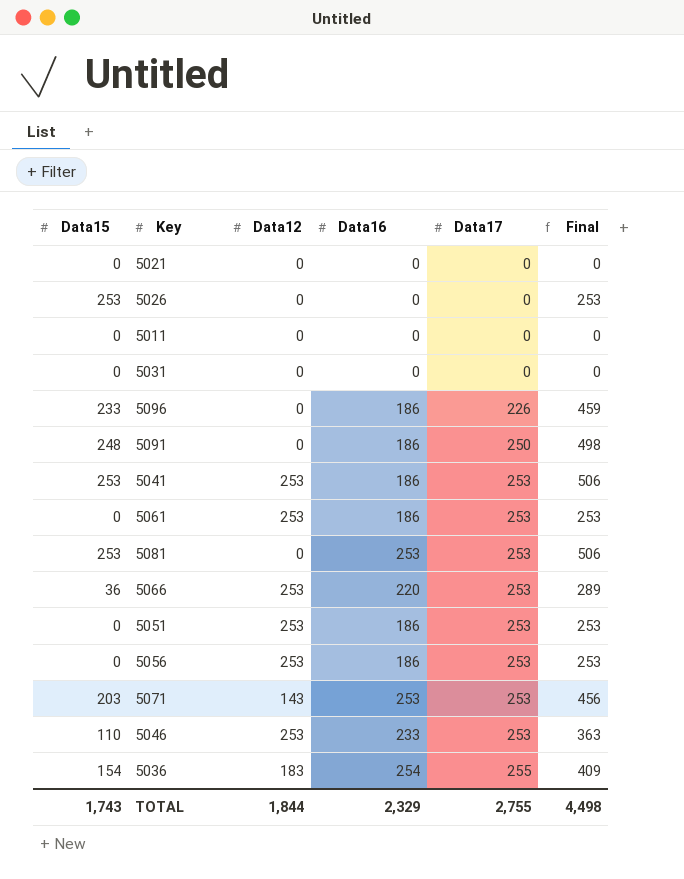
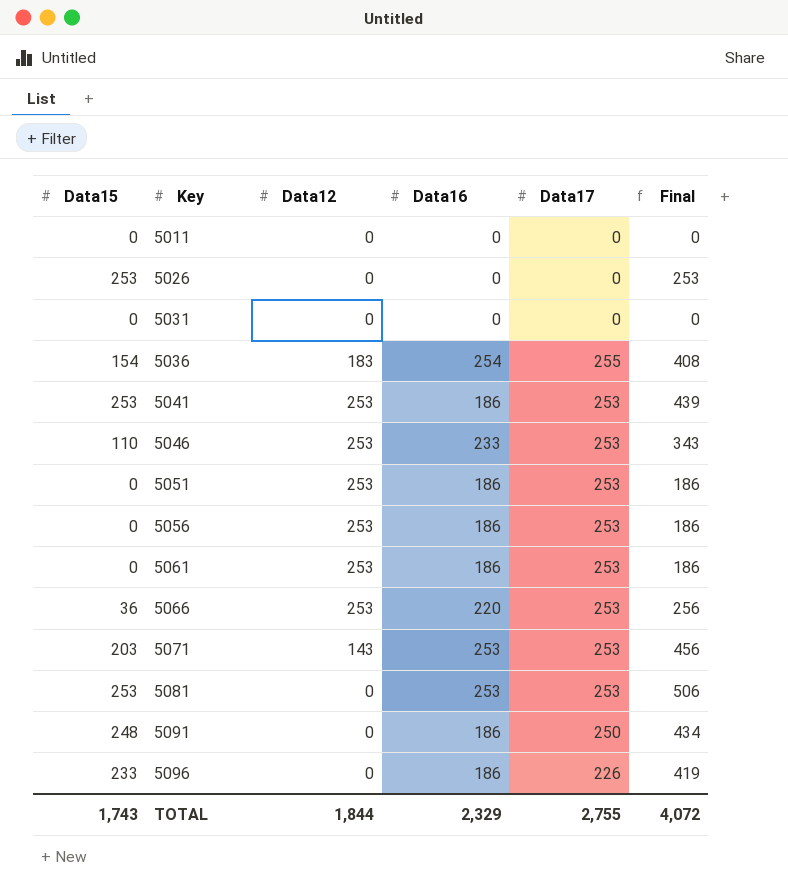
row order: Data17 ascending -> Key ascending
column Final | formula: [Data15] + [Data17] -> [Data15] + [Data16]
row 5021: 0 | 0 | 0 | 0 | 0 -> none
TOTAL | Final: 4,498 -> 4,072

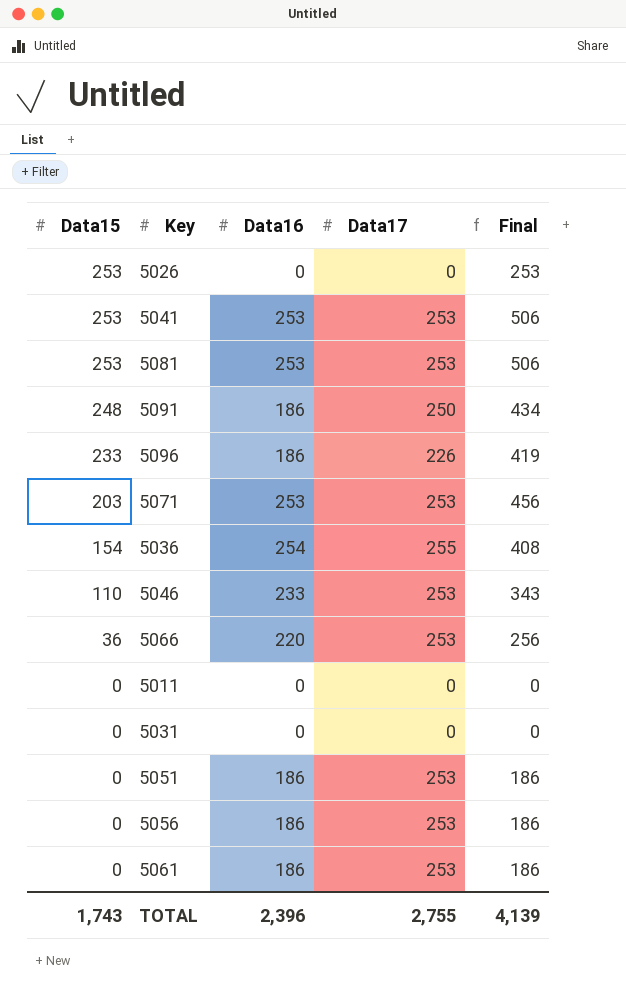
row order: Key ascending -> Data15 descending
column Data12 | position: 3 -> none
5041 | Data16: 186 -> 253
5041 | Final: 439 -> 506
TOTAL | Data16: 2,329 -> 2,396
TOTAL | Final: 4,072 -> 4,139

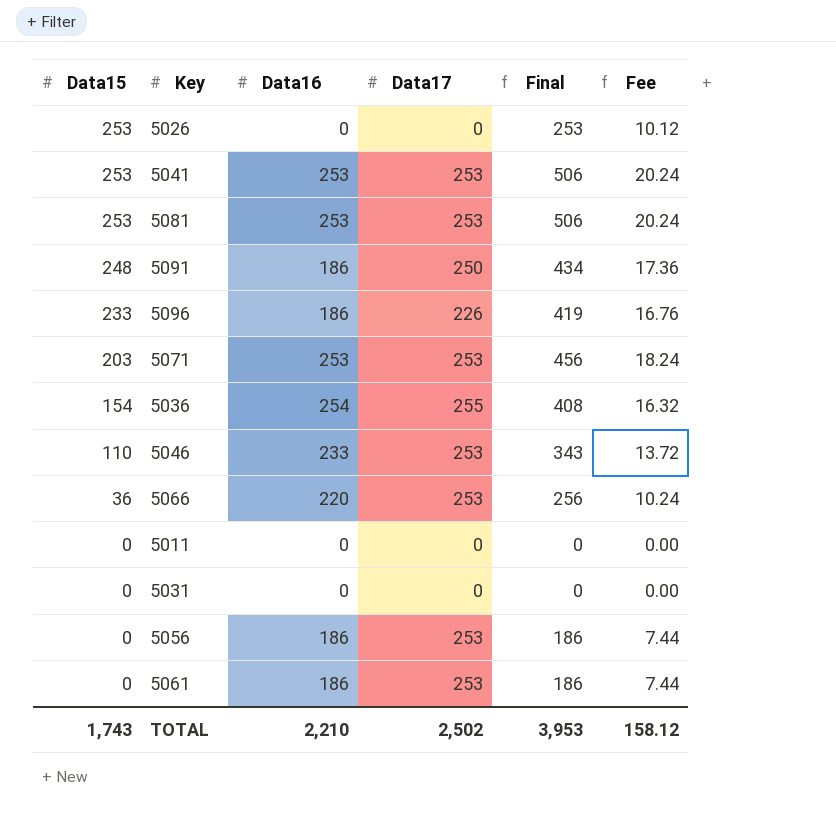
column Fee | formula: none -> [Final] * 0.04
row 5051: 0 | 186 | 253 | 186 -> none
TOTAL | Data16: 2,396 -> 2,210
TOTAL | Data17: 2,755 -> 2,502
TOTAL | Final: 4,139 -> 3,953

